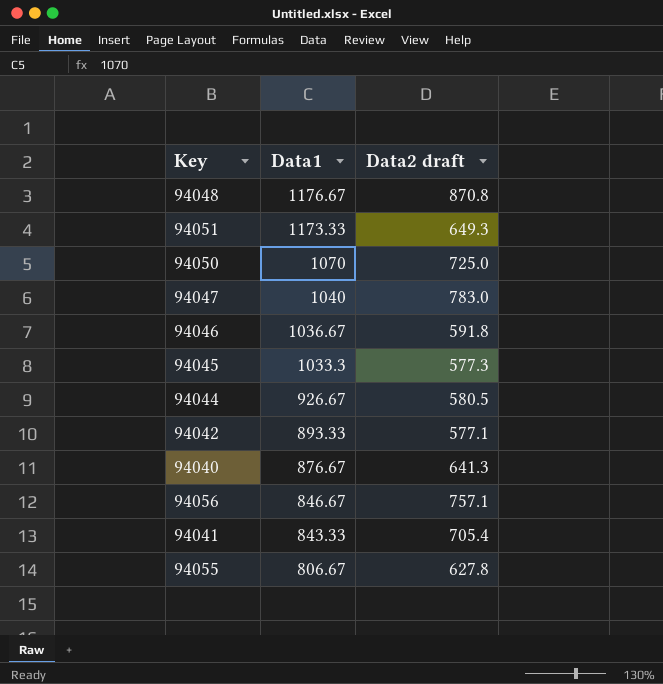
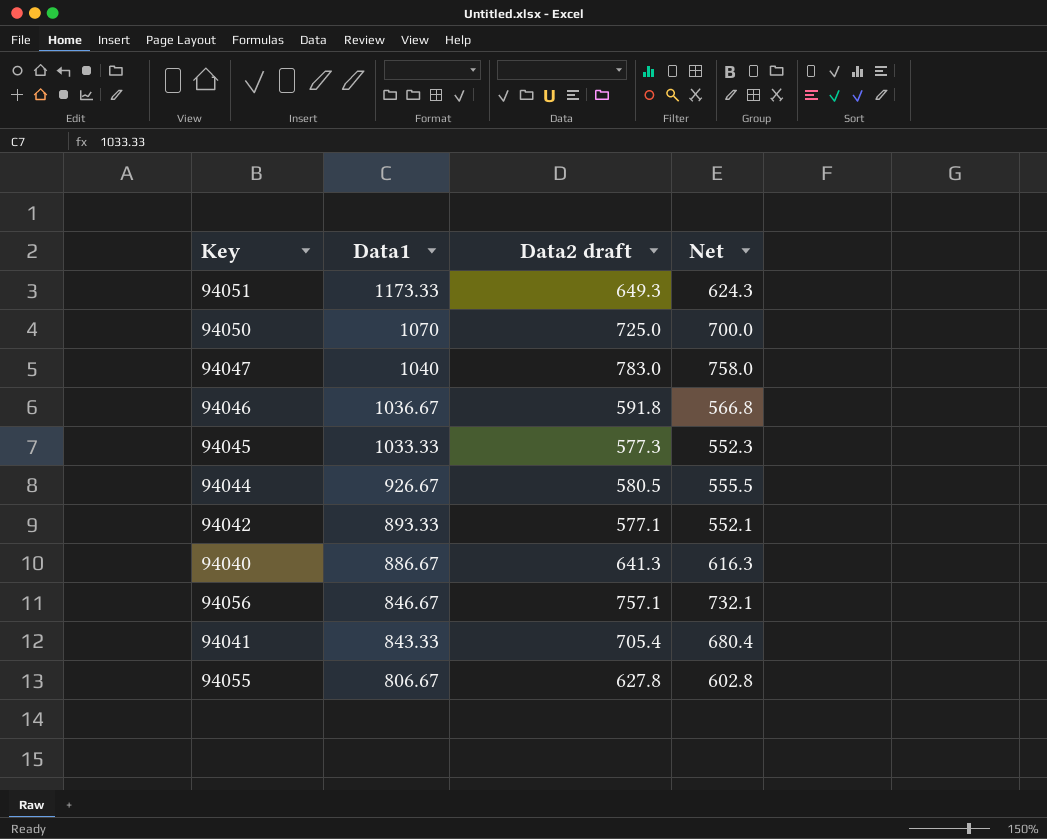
column Net | formula: none -> [Data2 draft] - 25
row 94048: 1176.67 | 870.8 -> none
94045 | Data1: 1033.3 -> 1033.33
94040 | Data1: 876.67 -> 886.67

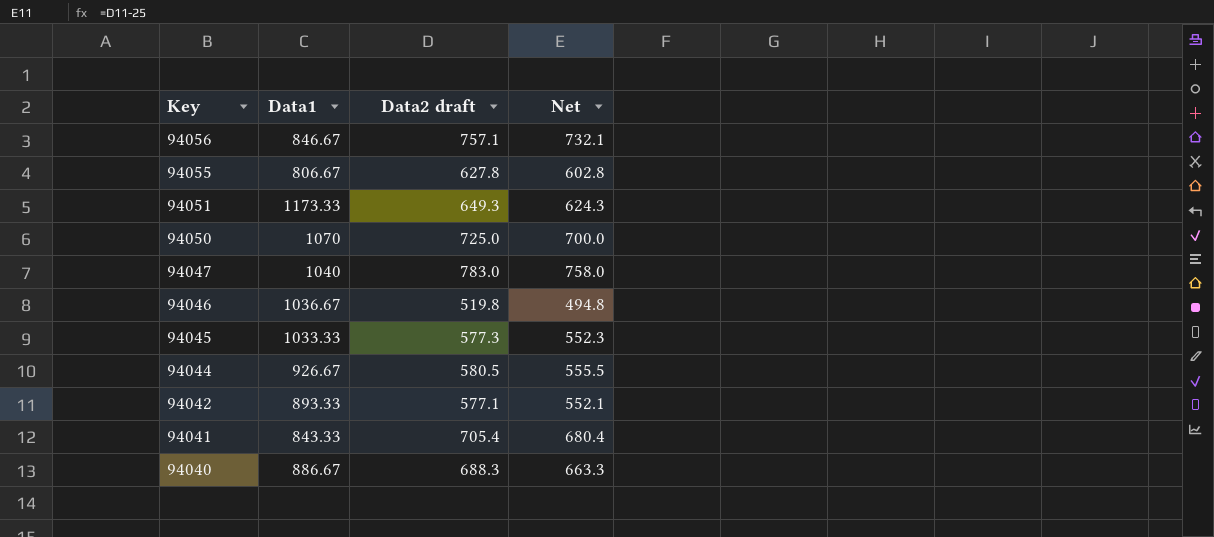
row order: Data1 descending -> Key descending
94046 | Data2 draft: 591.8 -> 519.8
94046 | Net: 566.8 -> 494.8
94040 | Data2 draft: 641.3 -> 688.3
94040 | Net: 616.3 -> 663.3

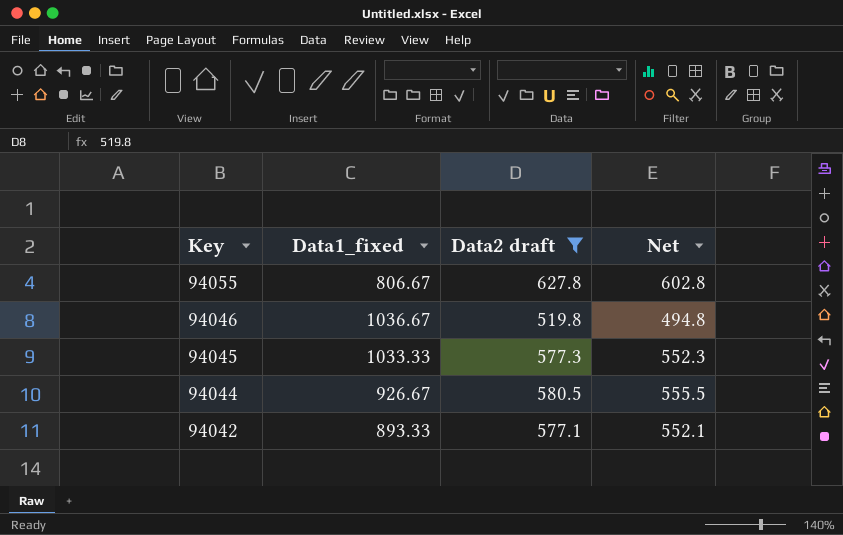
filter: none -> Data2 draft <= 627.8
column name: Data1 -> Data1_fixed

